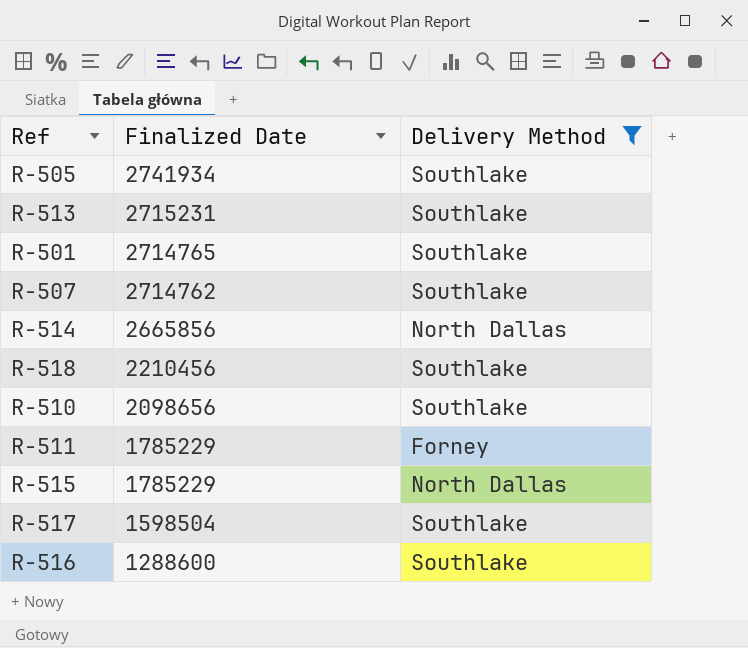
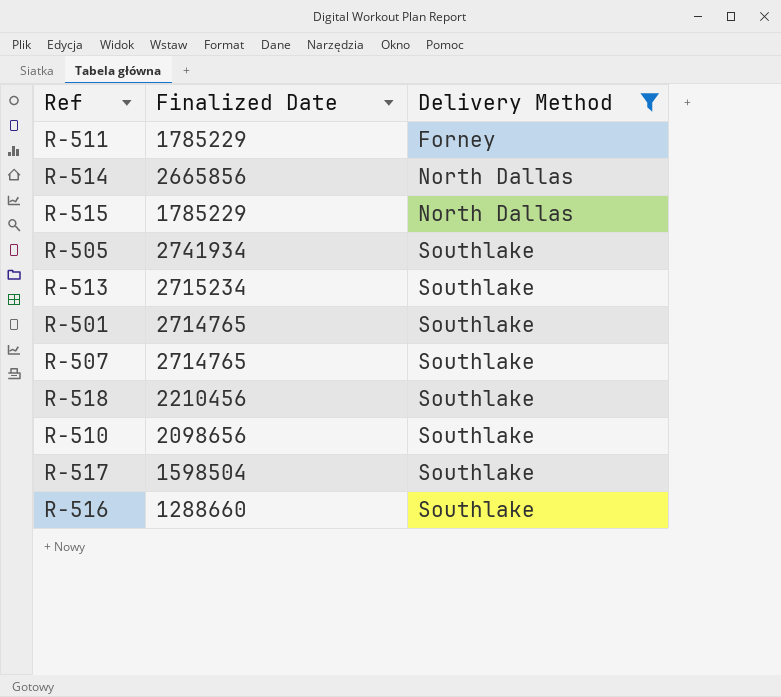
row order: Finalized Date descending -> Delivery Method ascending
R-513 | Finalized Date: 2715231 -> 2715234
R-507 | Finalized Date: 2714762 -> 2714765
R-516 | Finalized Date: 1288600 -> 1288660

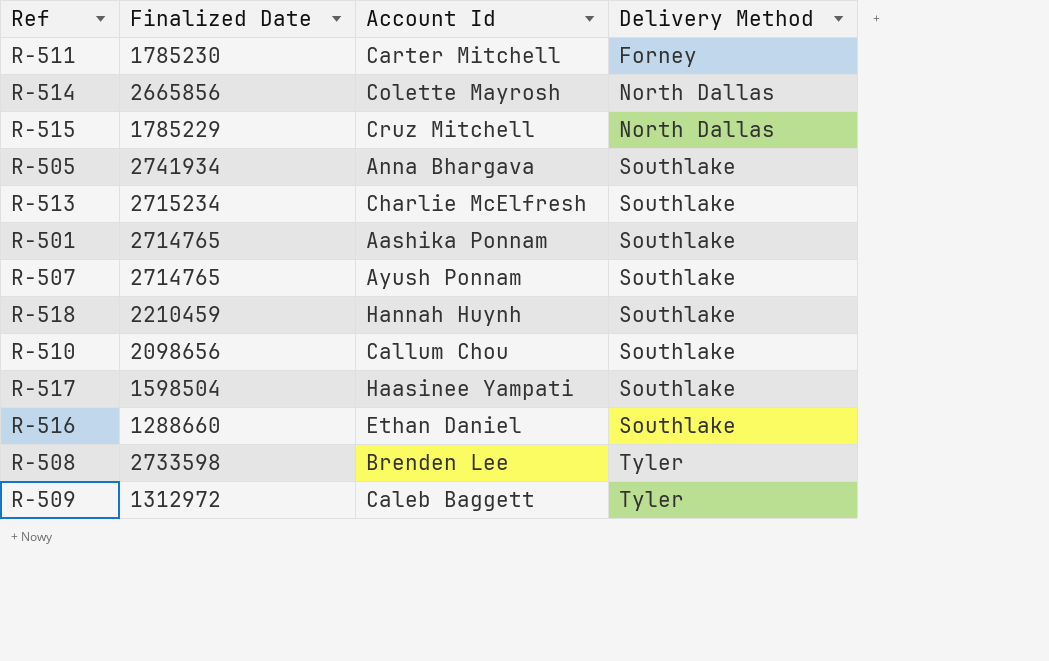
filter: Delivery Method != Tyler -> none
column Account Id | position: none -> 3
R-511 | Finalized Date: 1785229 -> 1785230
R-518 | Finalized Date: 2210456 -> 2210459

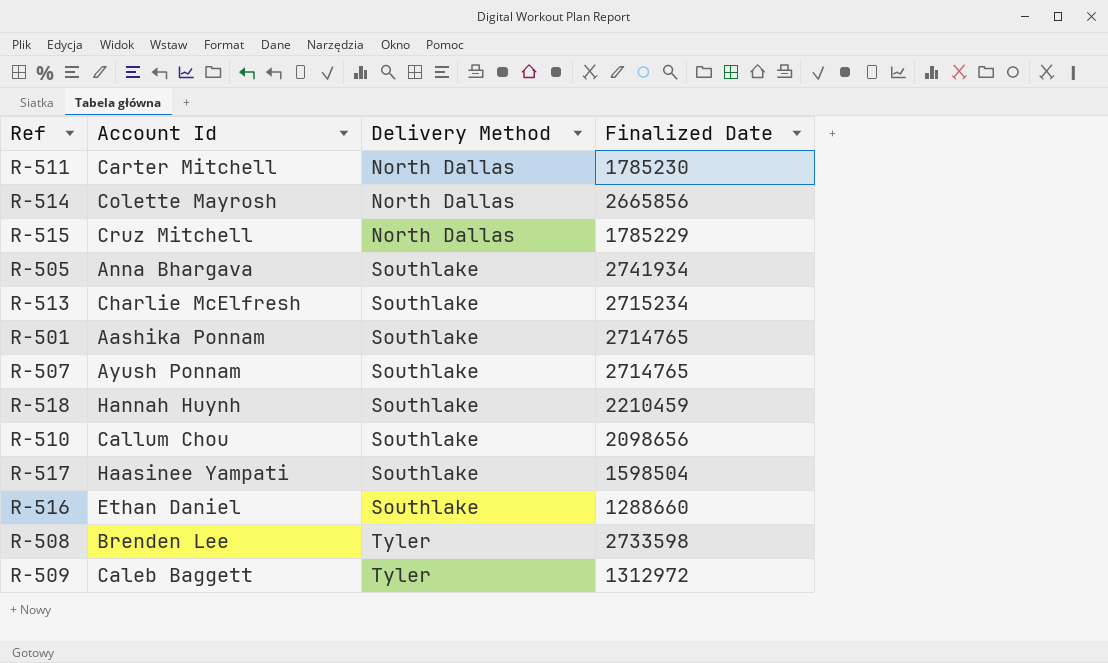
column Finalized Date | position: 2 -> 4
R-511 | Delivery Method: Forney -> North Dallas

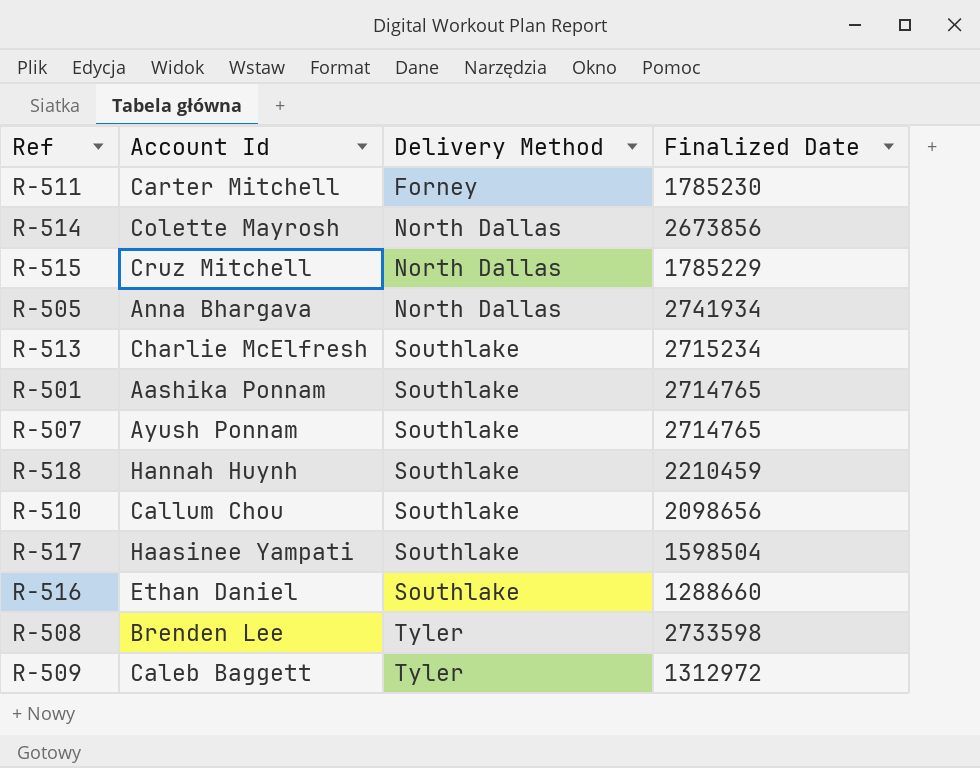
R-511 | Delivery Method: North Dallas -> Forney
R-514 | Finalized Date: 2665856 -> 2673856
R-505 | Delivery Method: Southlake -> North Dallas

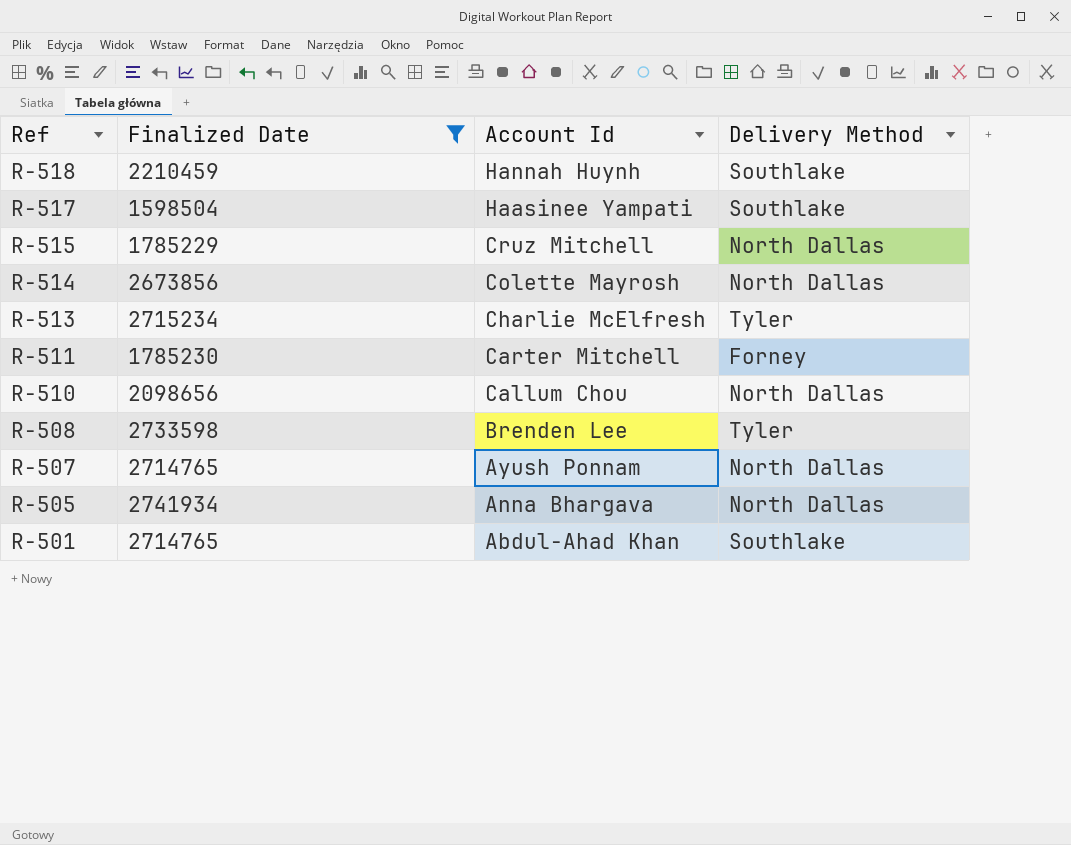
filter: none -> Finalized Date >= 1598504
row order: Delivery Method ascending -> Ref descending
column Finalized Date | position: 4 -> 2
R-513 | Delivery Method: Southlake -> Tyler
R-510 | Delivery Method: Southlake -> North Dallas
R-507 | Delivery Method: Southlake -> North Dallas
R-501 | Account Id: Aashika Ponnam -> Abdul-Ahad Khan

